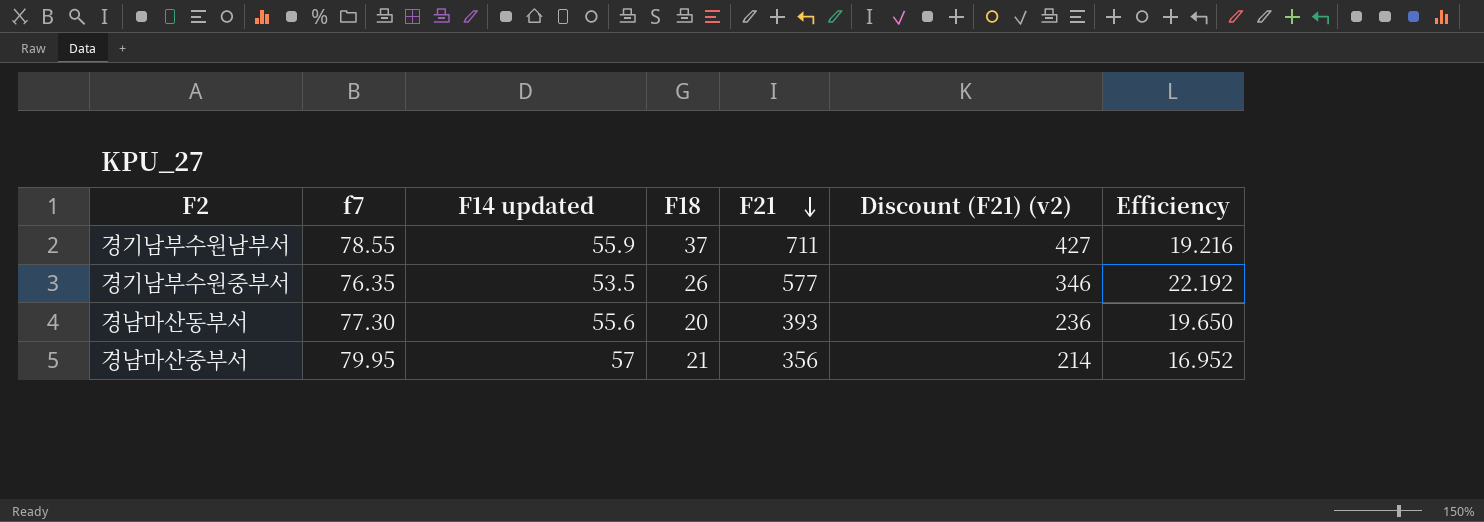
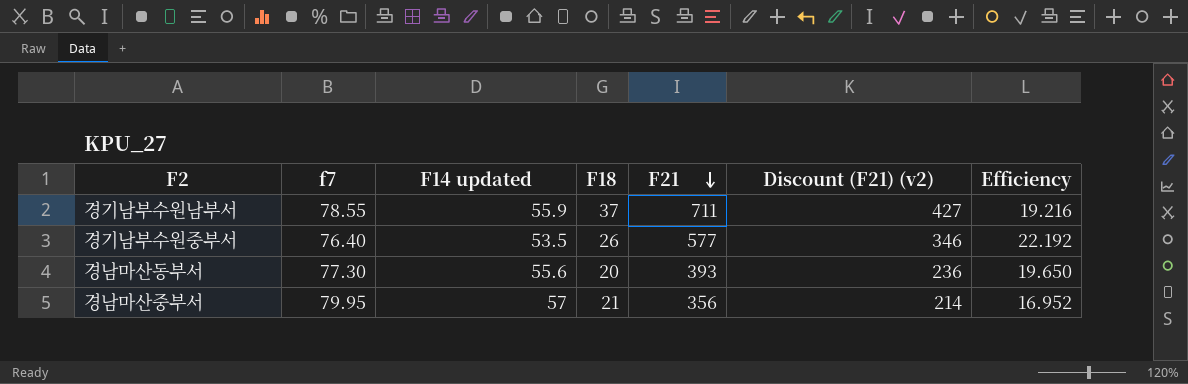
경기남부수원중부서 | f7: 76.35 -> 76.40

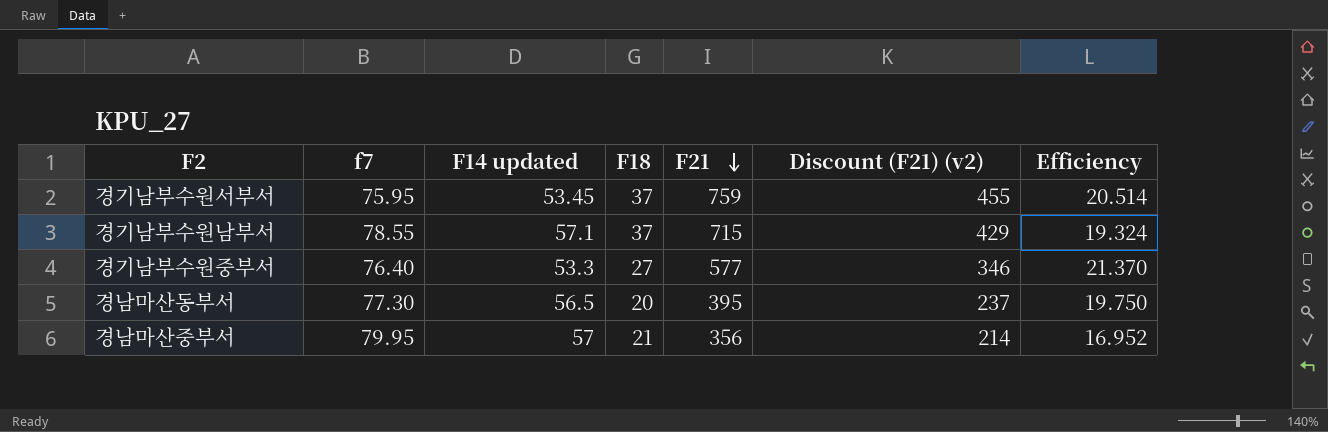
row 경기남부수원서부서: none -> 75.95 | 53.45 | 37 | 759 | 455 | 20.514
경기남부수원남부서 | F14 updated: 55.9 -> 57.1
경기남부수원남부서 | F21: 711 -> 715
경기남부수원남부서 | Discount (F21) (v2): 427 -> 429
경기남부수원남부서 | Efficiency: 19.216 -> 19.324
경기남부수원중부서 | F14 updated: 53.5 -> 53.3
경기남부수원중부서 | F18: 26 -> 27
경기남부수원중부서 | Efficiency: 22.192 -> 21.370
경남마산동부서 | F14 updated: 55.6 -> 56.5
경남마산동부서 | F21: 393 -> 395
경남마산동부서 | Discount (F21) (v2): 236 -> 237
경남마산동부서 | Efficiency: 19.650 -> 19.750

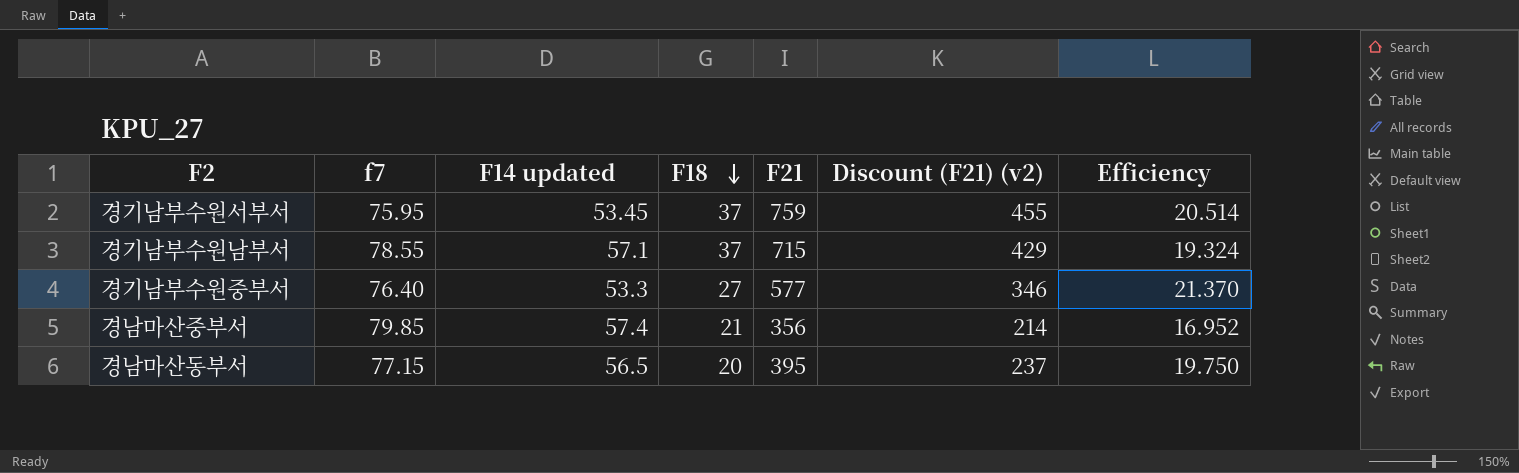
row order: F21 descending -> F18 descending
경남마산중부서 | f7: 79.95 -> 79.85
경남마산중부서 | F14 updated: 57 -> 57.4
경남마산동부서 | f7: 77.30 -> 77.15

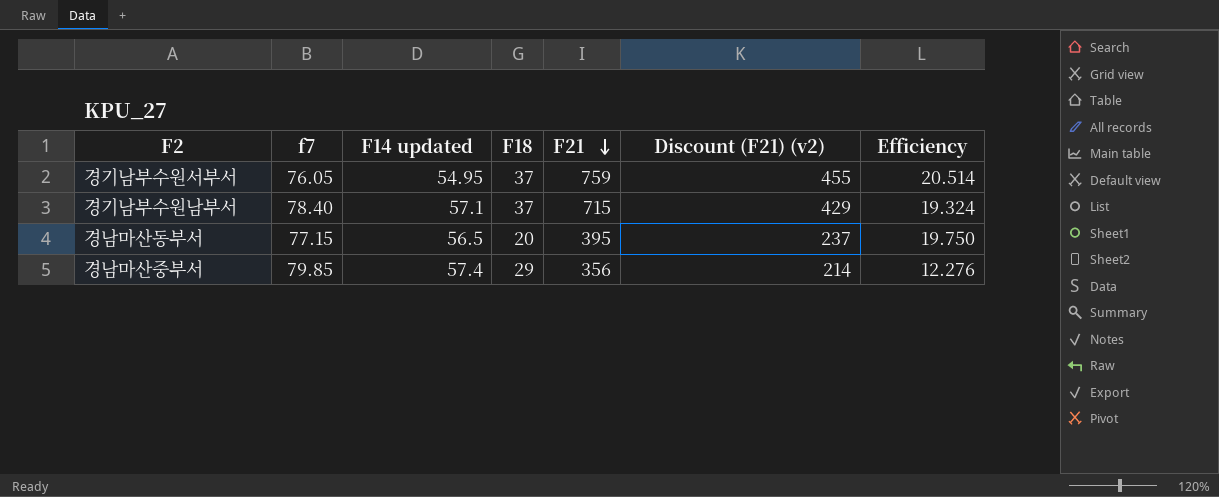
row order: F18 descending -> F21 descending
row 경기남부수원중부서: 76.40 | 53.3 | 27 | 577 | 346 | 21.370 -> none
경기남부수원서부서 | f7: 75.95 -> 76.05
경기남부수원서부서 | F14 updated: 53.45 -> 54.95
경기남부수원남부서 | f7: 78.55 -> 78.40
경남마산중부서 | F18: 21 -> 29
경남마산중부서 | Efficiency: 16.952 -> 12.276

